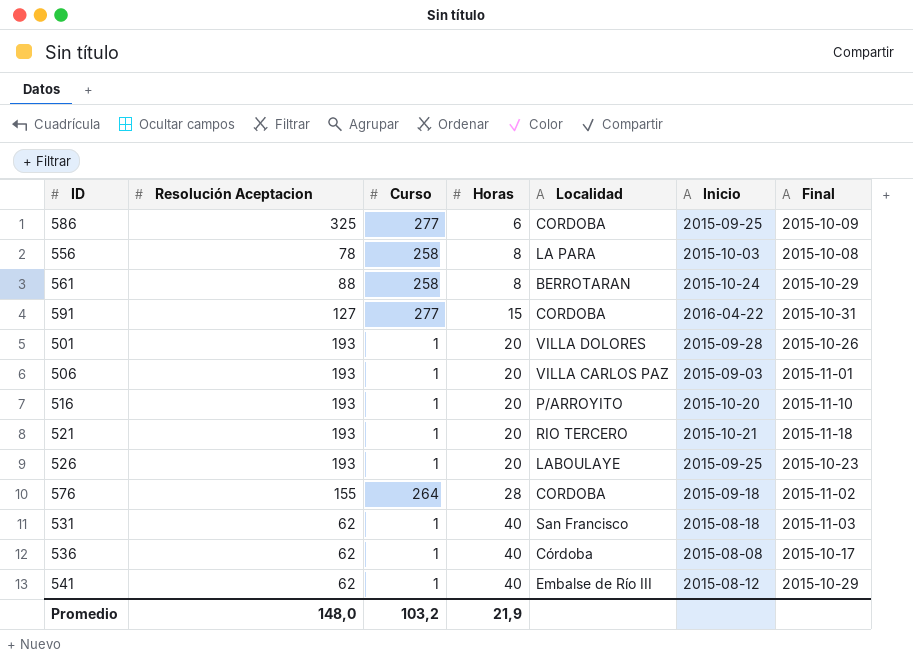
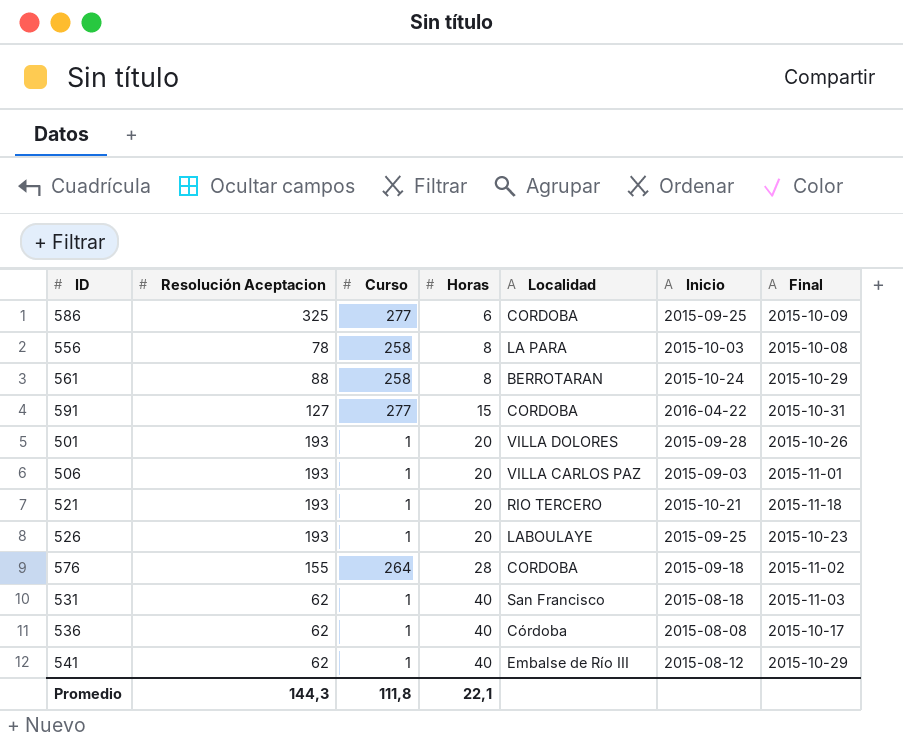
row 516: 193 | 1 | 20 | P/ARROYITO | 2015-10-20 | 2015-11-10 -> none
Promedio | Resolución Aceptacion: 148,0 -> 144,3
Promedio | Curso: 103,2 -> 111,8
Promedio | Horas: 21,9 -> 22,1

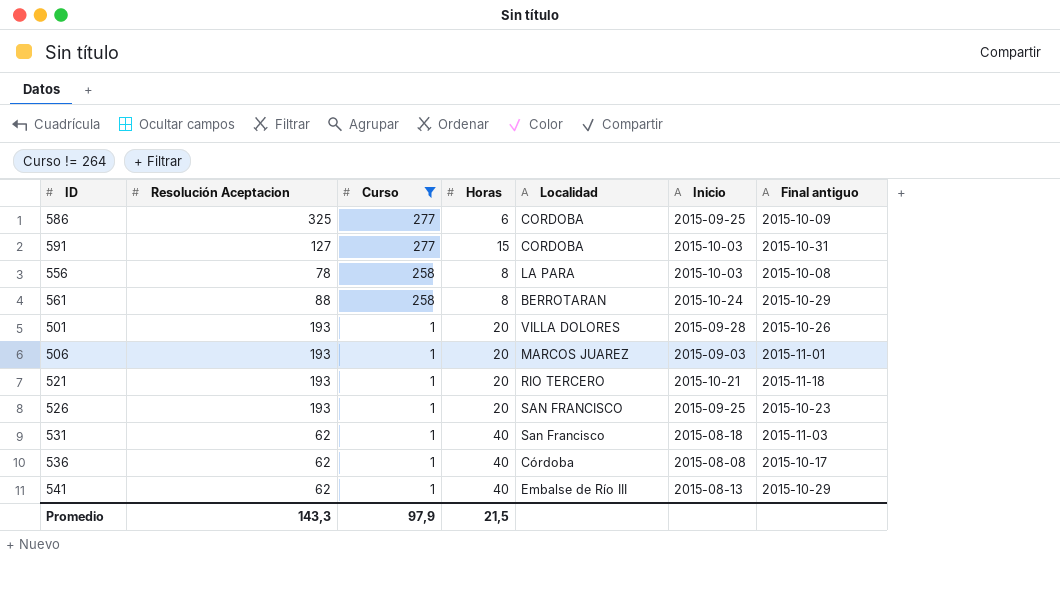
filter: none -> Curso != 264
row order: Horas ascending -> Curso descending
column name: Final -> Final antiguo
591 | Inicio: 2016-04-22 -> 2015-10-03
506 | Localidad: VILLA CARLOS PAZ -> MARCOS JUAREZ
526 | Localidad: LABOULAYE -> SAN FRANCISCO
541 | Inicio: 2015-08-12 -> 2015-08-13
Promedio | Resolución Aceptacion: 144,3 -> 143,3
Promedio | Curso: 111,8 -> 97,9
Promedio | Horas: 22,1 -> 21,5

